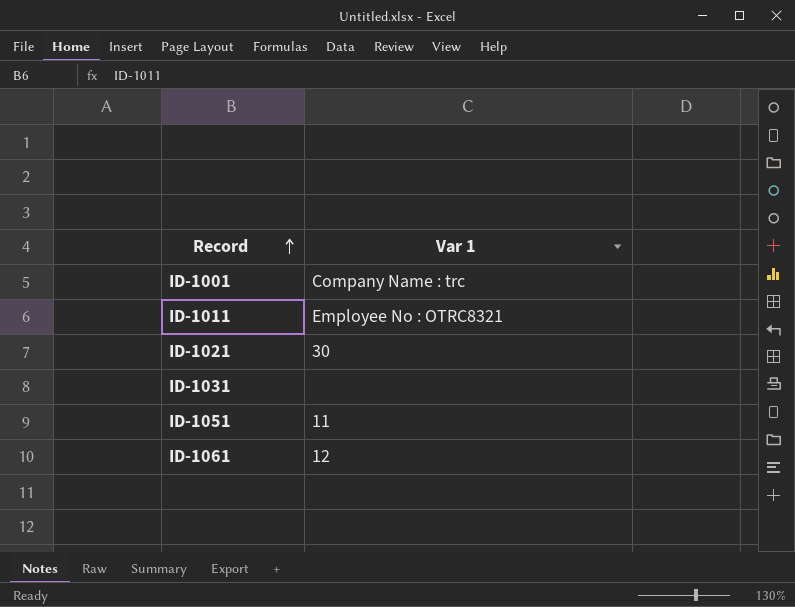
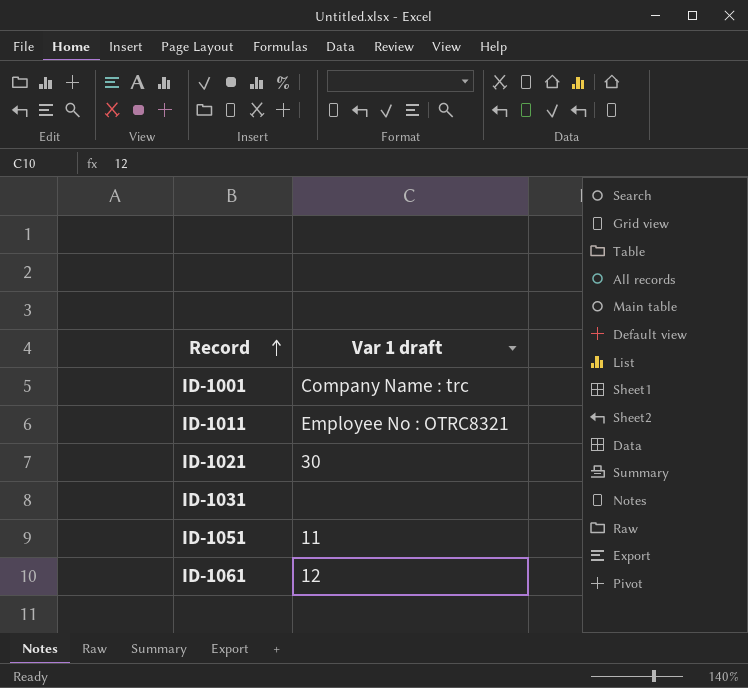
column name: Var 1 -> Var 1 draft

